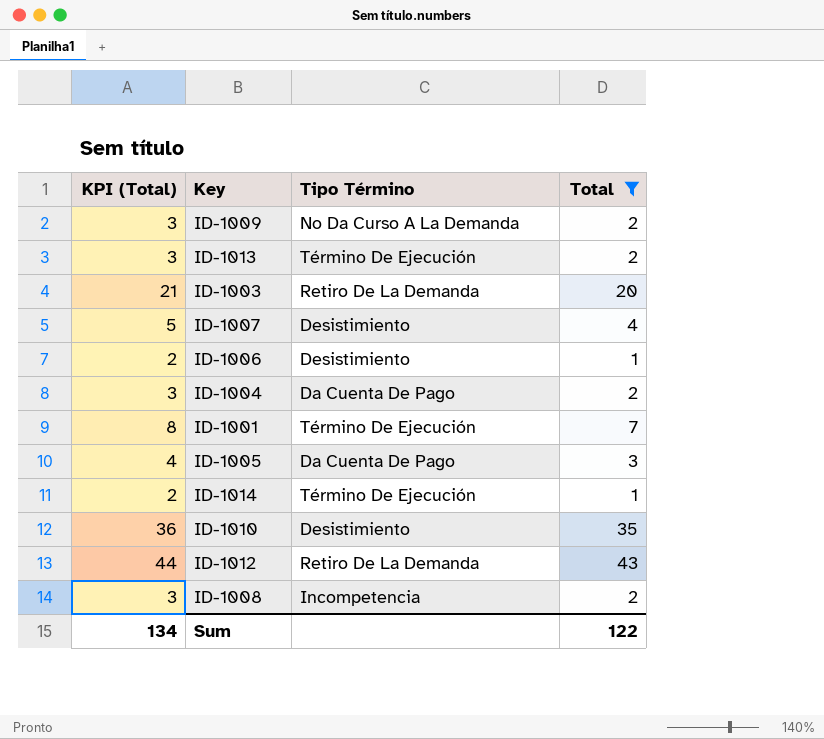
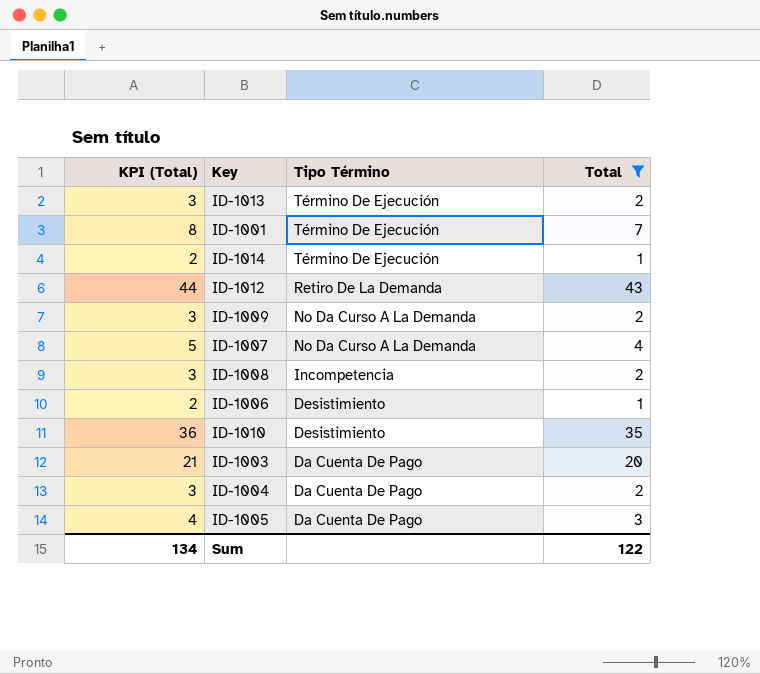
row order: none -> Tipo Término descending
ID-1007 | Tipo Término: Desistimiento -> No Da Curso A La Demanda
ID-1003 | Tipo Término: Retiro De La Demanda -> Da Cuenta De Pago

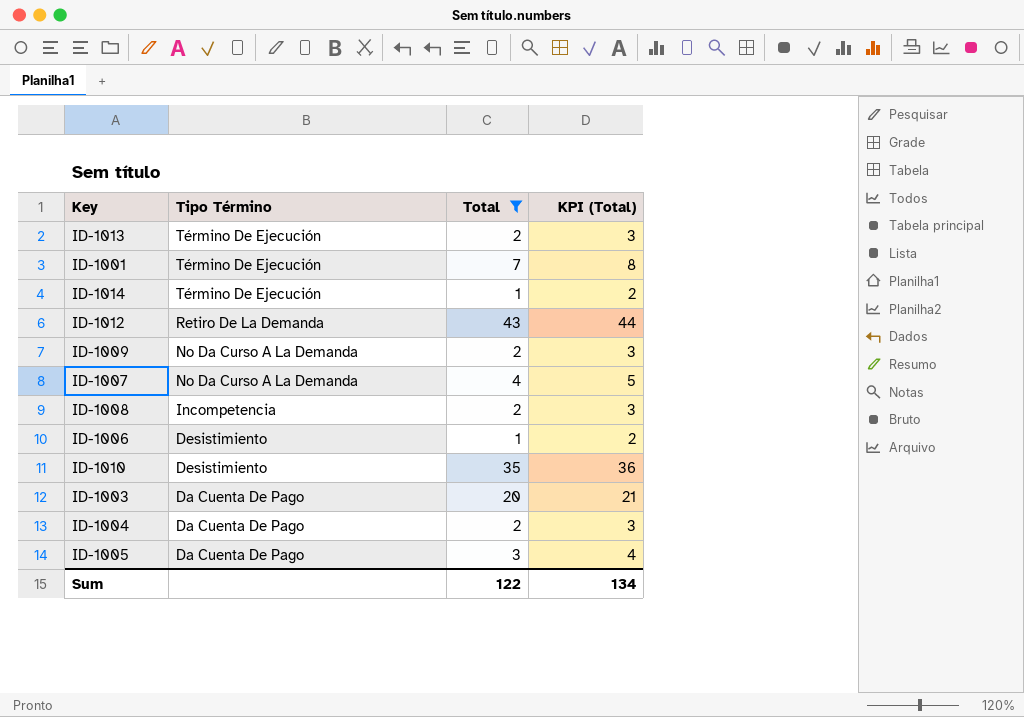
column KPI (Total) | position: 1 -> 4

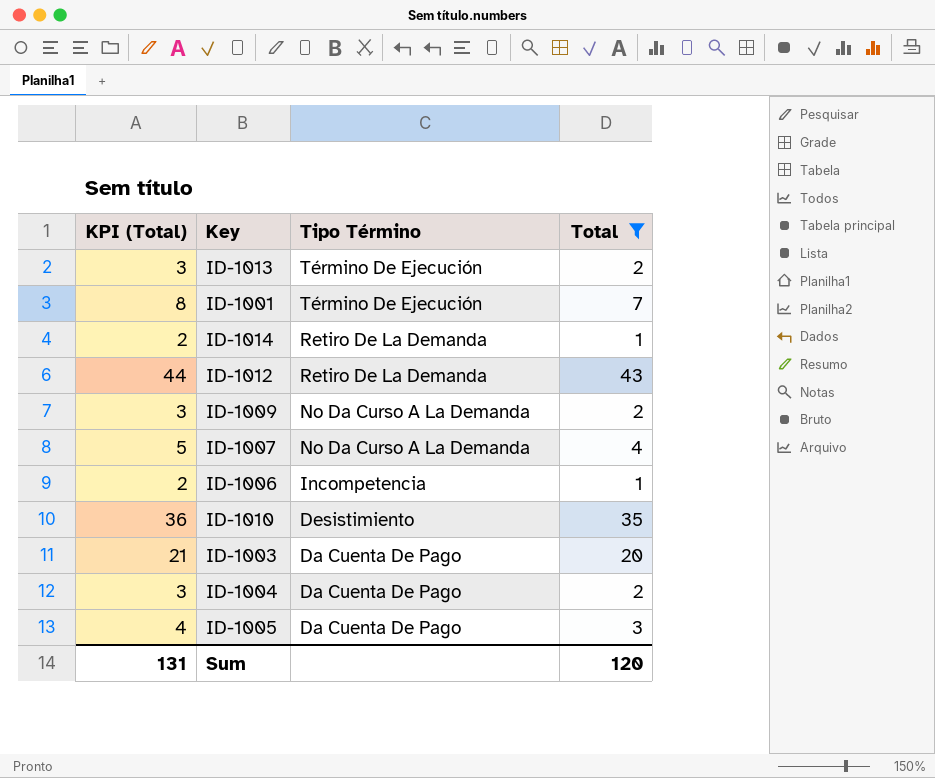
column KPI (Total) | position: 4 -> 1
row ID-1008: Incompetencia | 2 | 3 -> none
ID-1014 | Tipo Término: Término De Ejecución -> Retiro De La Demanda
ID-1006 | Tipo Término: Desistimiento -> Incompetencia
Sum | KPI (Total): 134 -> 131
Sum | Total: 122 -> 120

